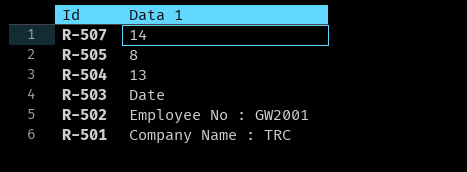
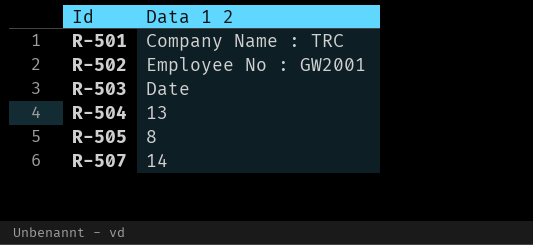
row order: Id descending -> Id ascending
column name: Data 1 -> Data 1 2

